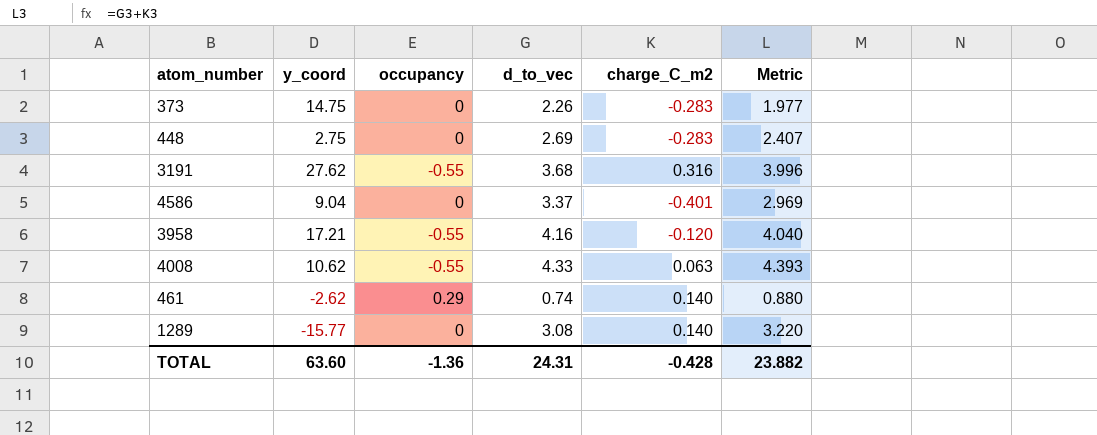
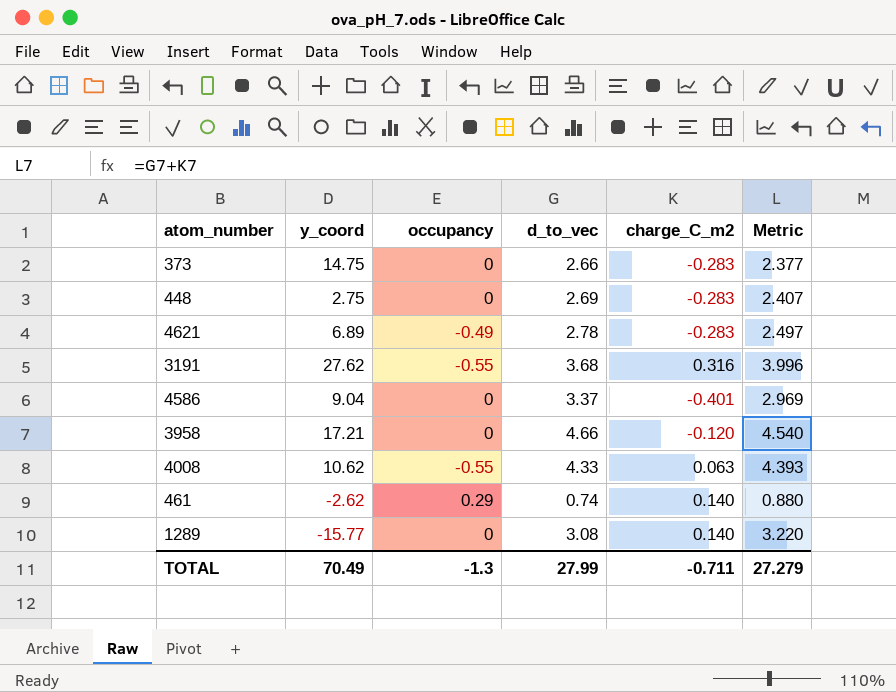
373 | d_to_vec: 2.26 -> 2.66
373 | Metric: 1.977 -> 2.377
row 4621: none -> 6.89 | -0.49 | 2.78 | -0.283 | 2.497
3958 | occupancy: -0.55 -> 0
3958 | d_to_vec: 4.16 -> 4.66
3958 | Metric: 4.040 -> 4.540
TOTAL | y_coord: 63.60 -> 70.49
TOTAL | occupancy: -1.36 -> -1.3
TOTAL | d_to_vec: 24.31 -> 27.99
TOTAL | charge_C_m2: -0.428 -> -0.711
TOTAL | Metric: 23.882 -> 27.279

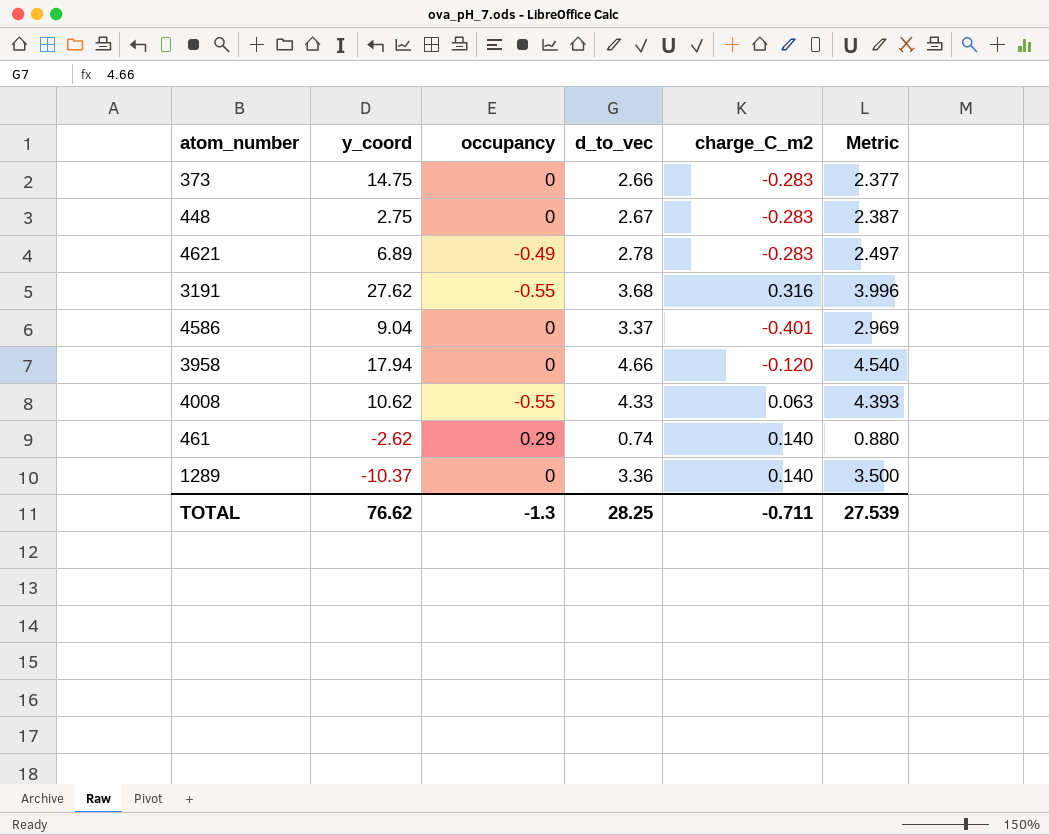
448 | d_to_vec: 2.69 -> 2.67
448 | Metric: 2.407 -> 2.387
3958 | y_coord: 17.21 -> 17.94
1289 | y_coord: -15.77 -> -10.37
1289 | d_to_vec: 3.08 -> 3.36
1289 | Metric: 3.220 -> 3.500
TOTAL | y_coord: 70.49 -> 76.62
TOTAL | d_to_vec: 27.99 -> 28.25
TOTAL | Metric: 27.279 -> 27.539

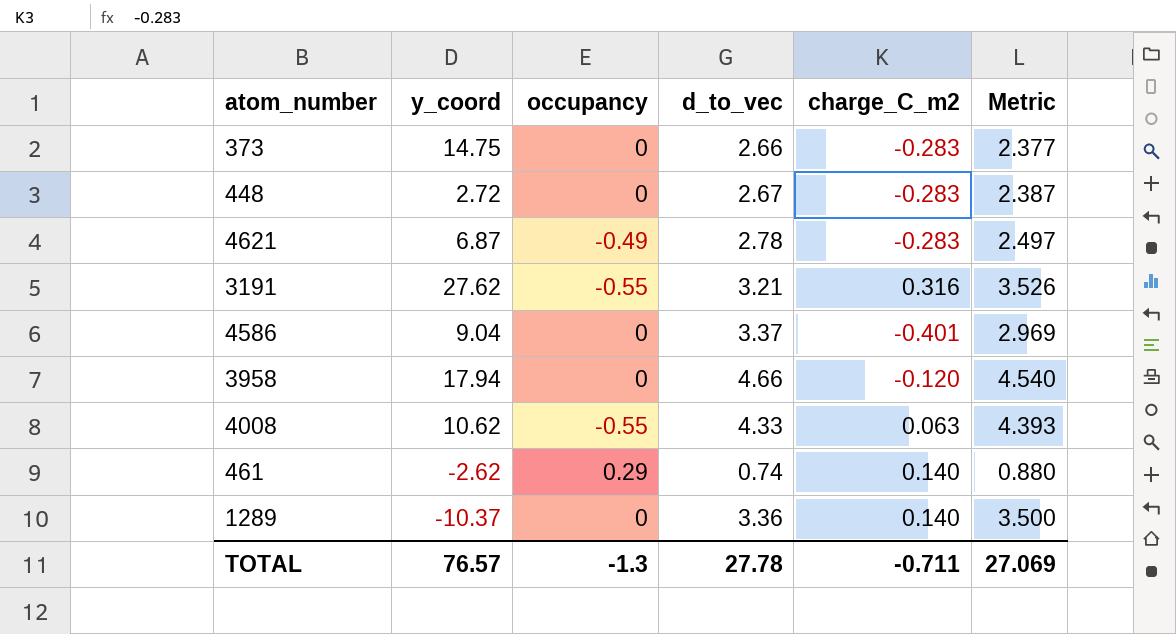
448 | y_coord: 2.75 -> 2.72
4621 | y_coord: 6.89 -> 6.87
3191 | d_to_vec: 3.68 -> 3.21
3191 | Metric: 3.996 -> 3.526
TOTAL | y_coord: 76.62 -> 76.57
TOTAL | d_to_vec: 28.25 -> 27.78
TOTAL | Metric: 27.539 -> 27.069

